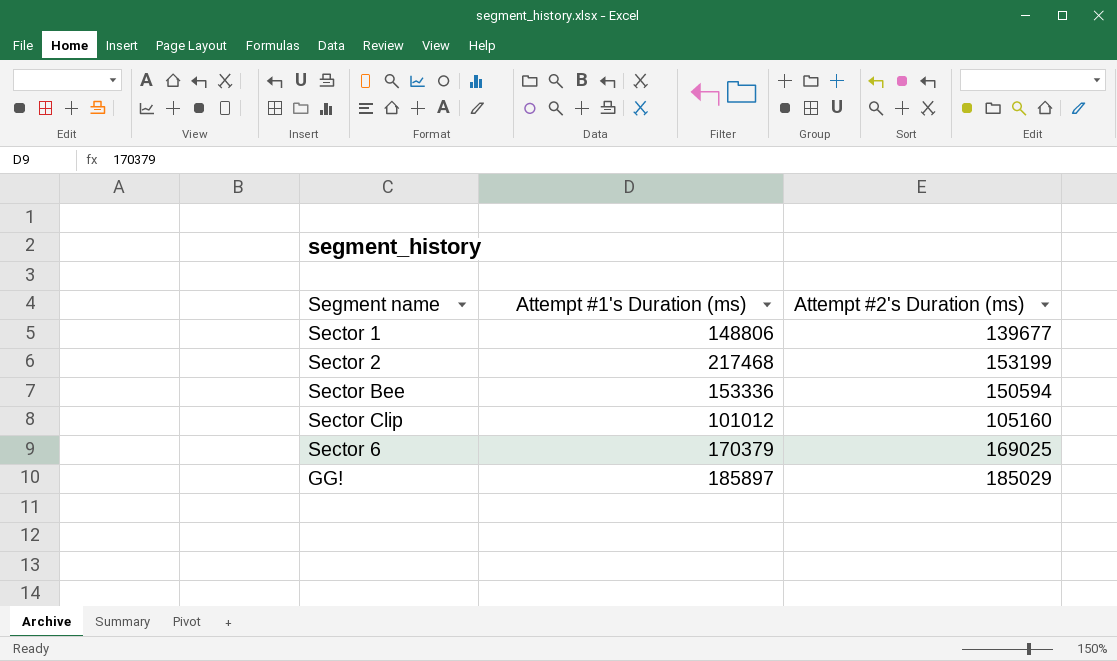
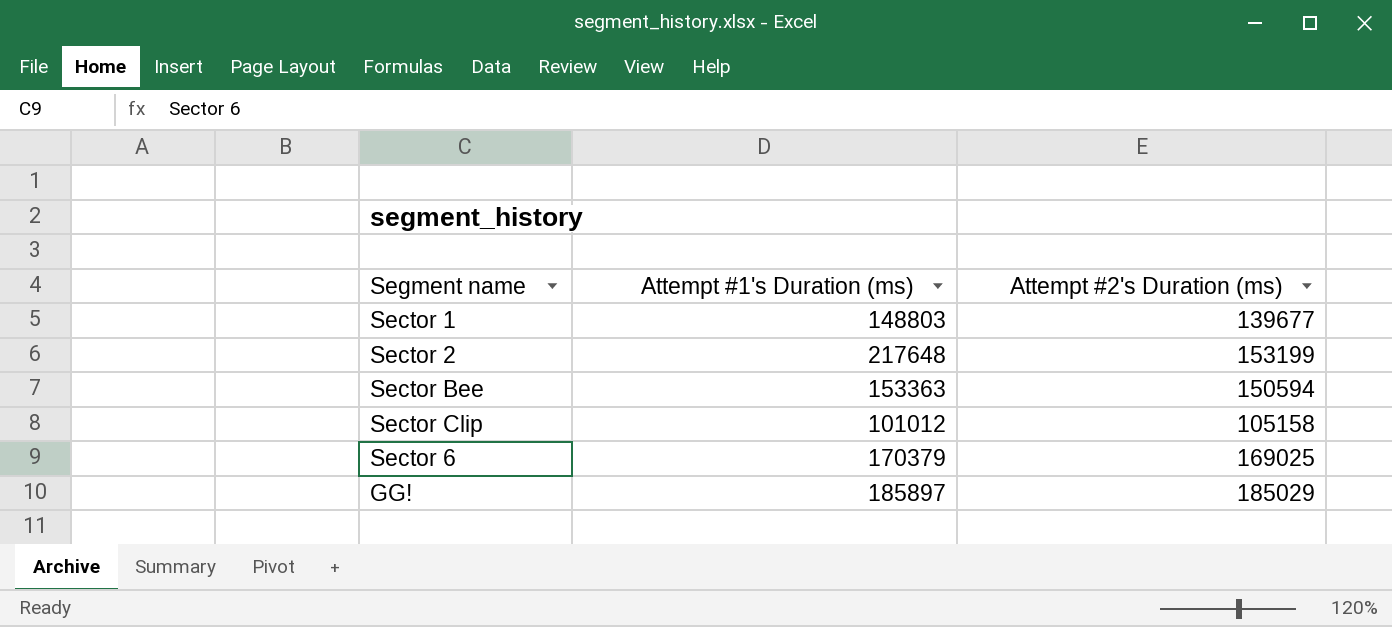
Sector 1 | Attempt #1's Duration (ms): 148806 -> 148803
Sector 2 | Attempt #1's Duration (ms): 217468 -> 217648
Sector Bee | Attempt #1's Duration (ms): 153336 -> 153363
Sector Clip | Attempt #2's Duration (ms): 105160 -> 105158

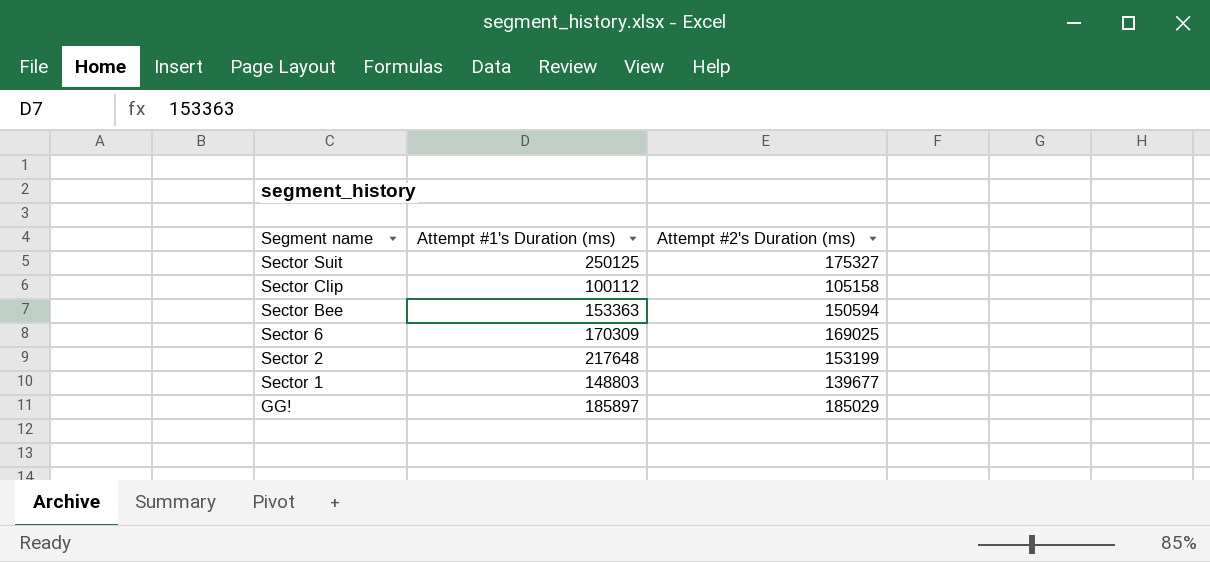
row order: none -> Segment name descending
row Sector Suit: none -> 250125 | 175327
Sector Clip | Attempt #1's Duration (ms): 101012 -> 100112
Sector 6 | Attempt #1's Duration (ms): 170379 -> 170309

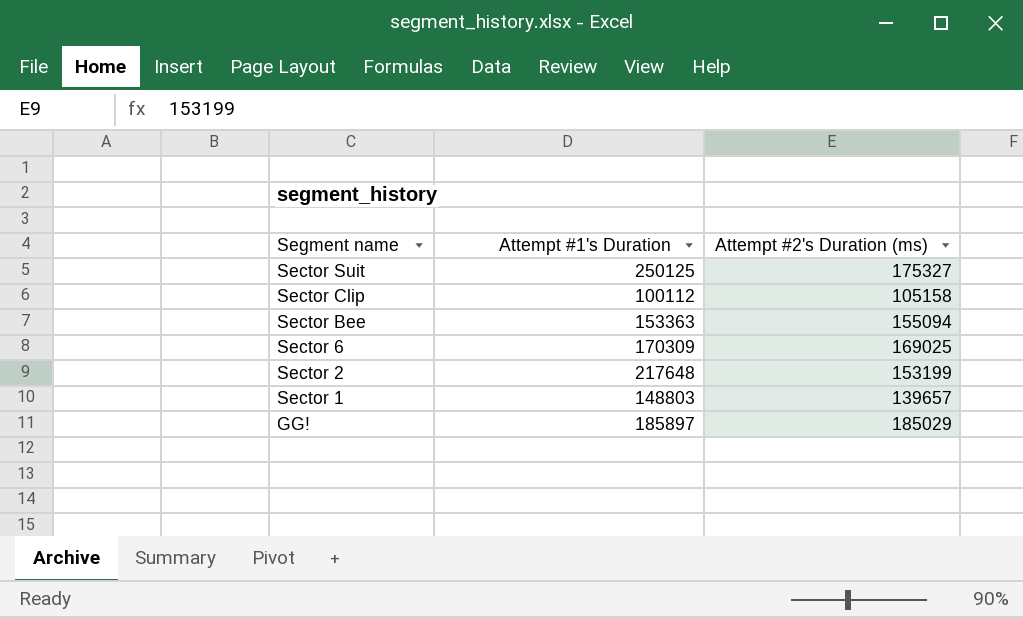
column name: Attempt #1's Duration (ms) -> Attempt #1's Duration
Sector Bee | Attempt #2's Duration (ms): 150594 -> 155094
Sector 1 | Attempt #2's Duration (ms): 139677 -> 139657

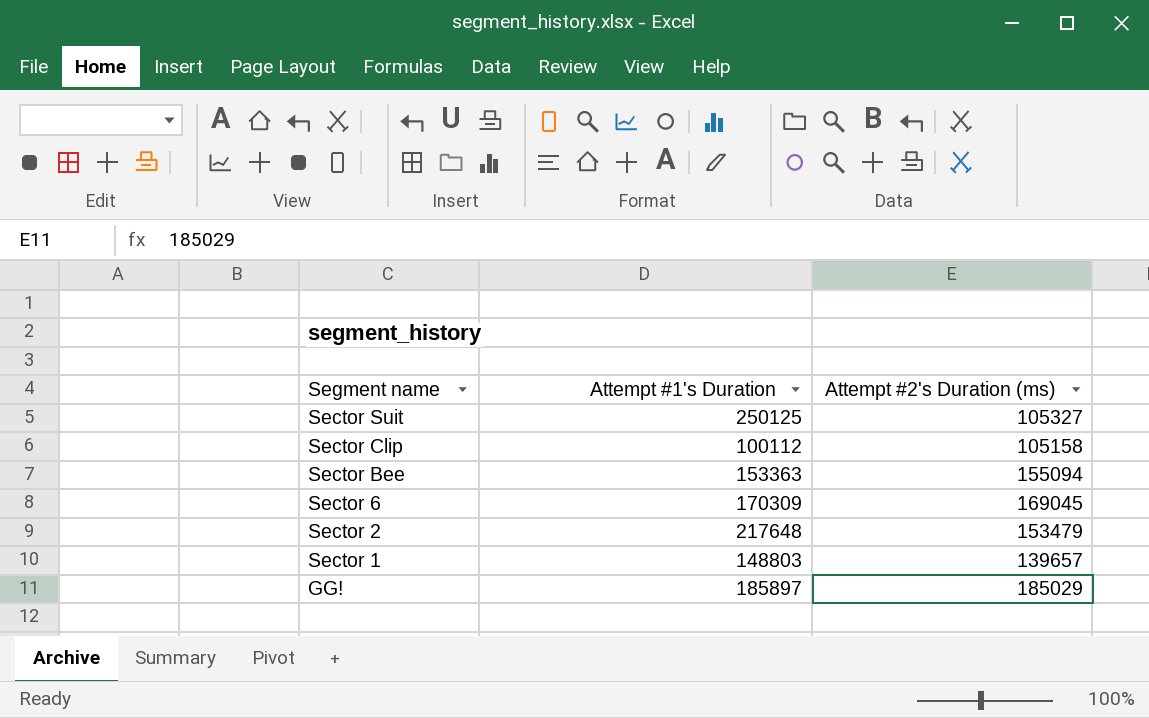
Sector Suit | Attempt #2's Duration (ms): 175327 -> 105327
Sector 6 | Attempt #2's Duration (ms): 169025 -> 169045
Sector 2 | Attempt #2's Duration (ms): 153199 -> 153479

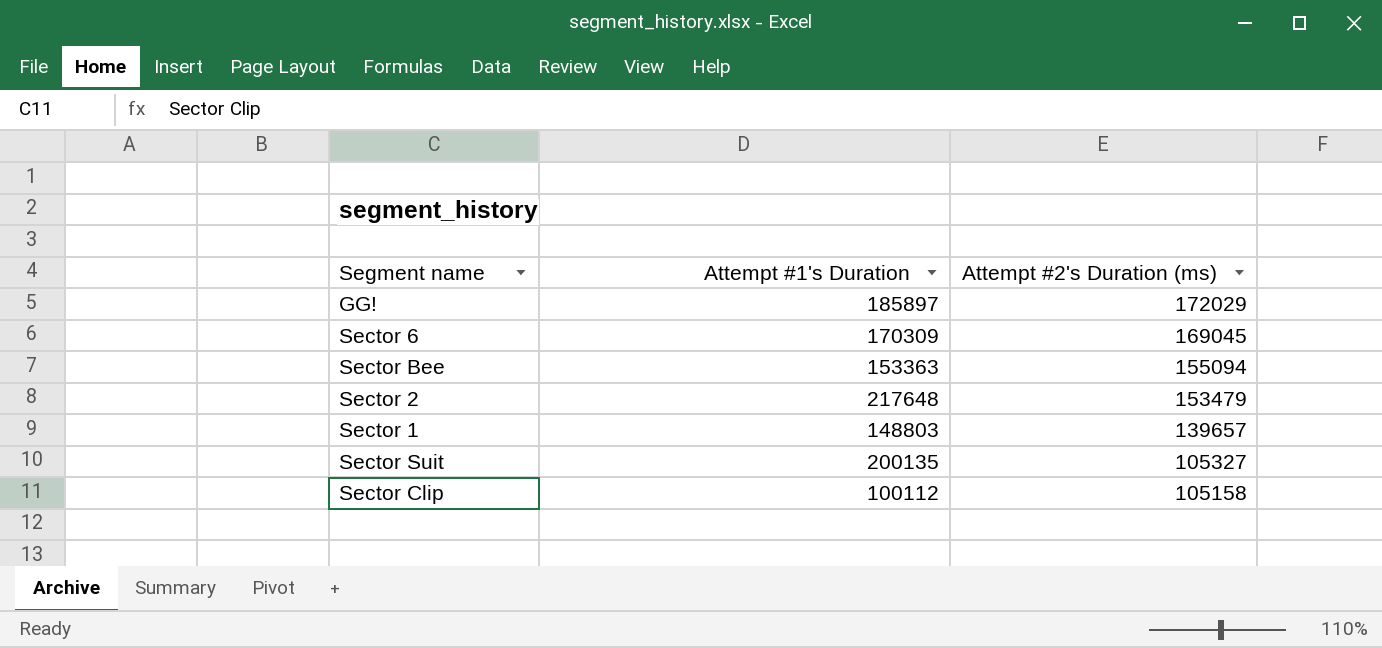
row order: Segment name descending -> Attempt #2's Duration (ms) descending
GG! | Attempt #2's Duration (ms): 185029 -> 172029
Sector Suit | Attempt #1's Duration: 250125 -> 200135

